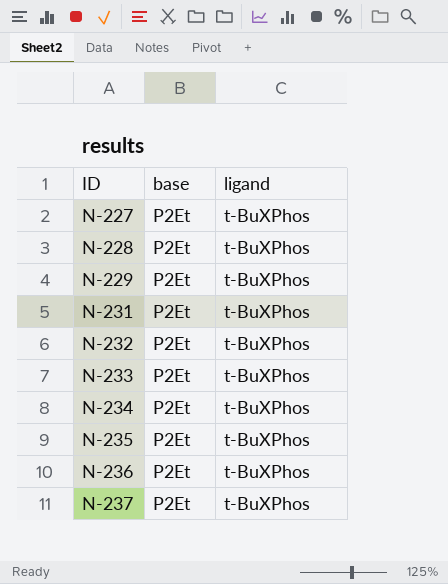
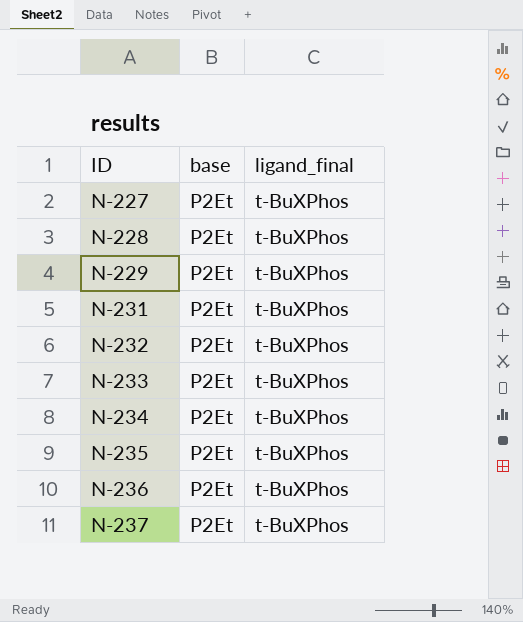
column name: ligand -> ligand_final

